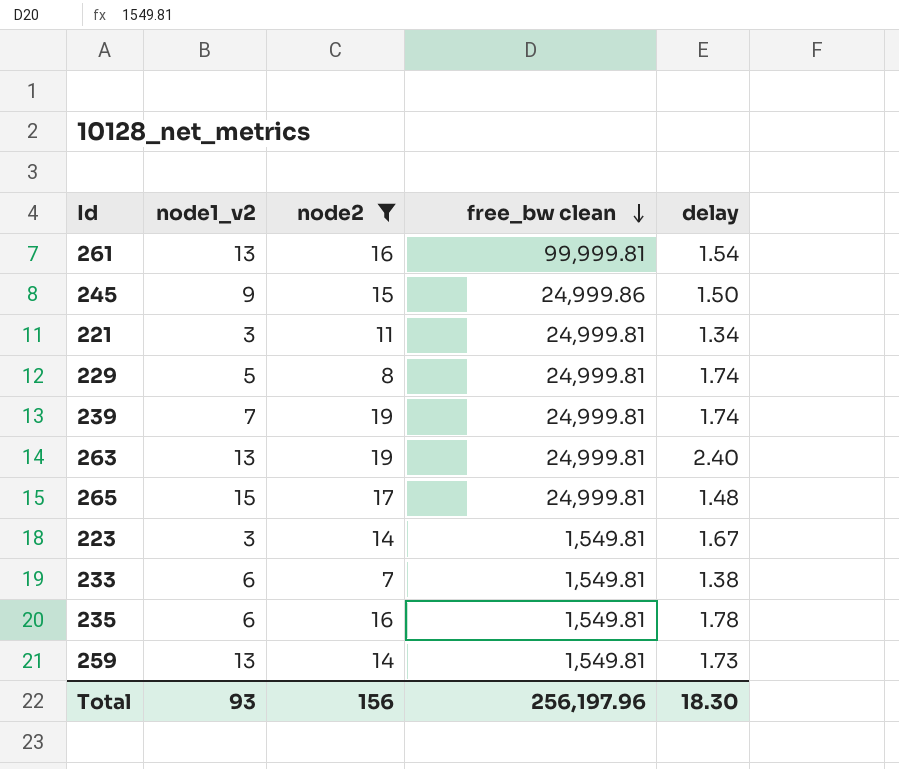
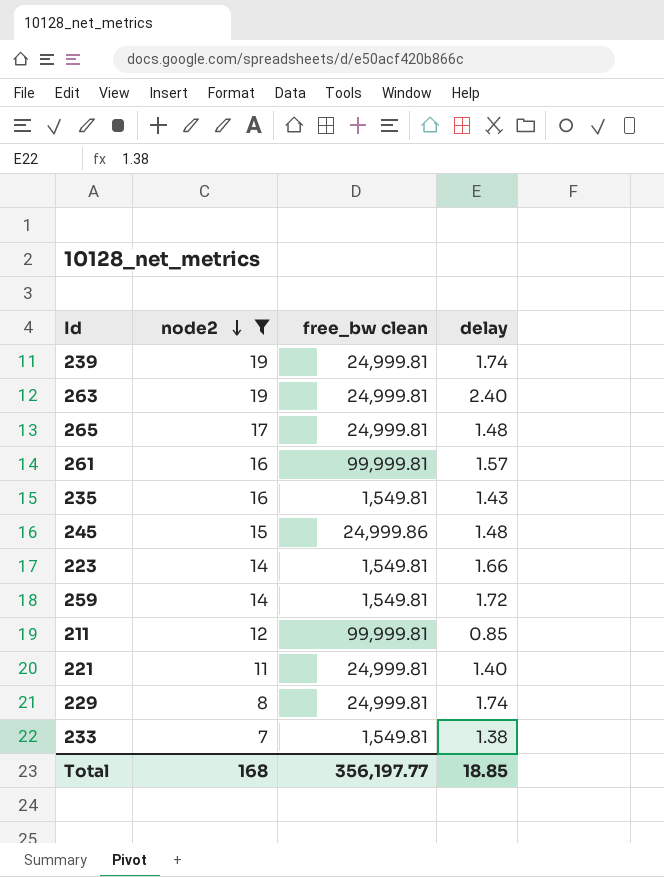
row order: free_bw clean descending -> node2 descending
column node1_v2 | position: 2 -> none
261 | delay: 1.54 -> 1.57
235 | delay: 1.78 -> 1.43
245 | delay: 1.50 -> 1.48
223 | delay: 1.67 -> 1.66
259 | delay: 1.73 -> 1.72
row 211: none -> 12 | 99,999.81 | 0.85
221 | delay: 1.34 -> 1.40
Total | node2: 156 -> 168
Total | free_bw clean: 256,197.96 -> 356,197.77
Total | delay: 18.30 -> 18.85

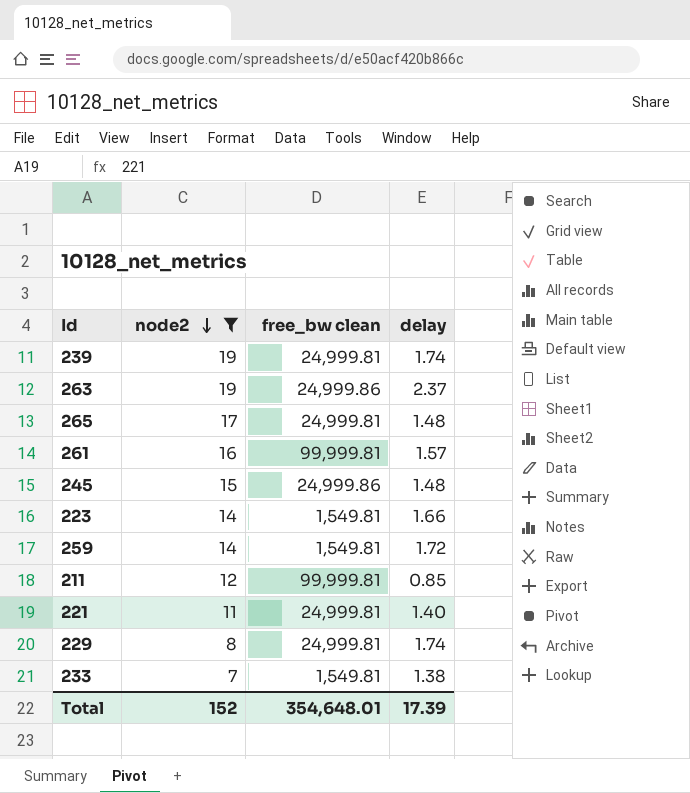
row 235: 16 | 1,549.81 | 1.43 -> none
263 | free_bw clean: 24,999.81 -> 24,999.86
263 | delay: 2.40 -> 2.37
Total | node2: 168 -> 152
Total | free_bw clean: 356,197.77 -> 354,648.01
Total | delay: 18.85 -> 17.39

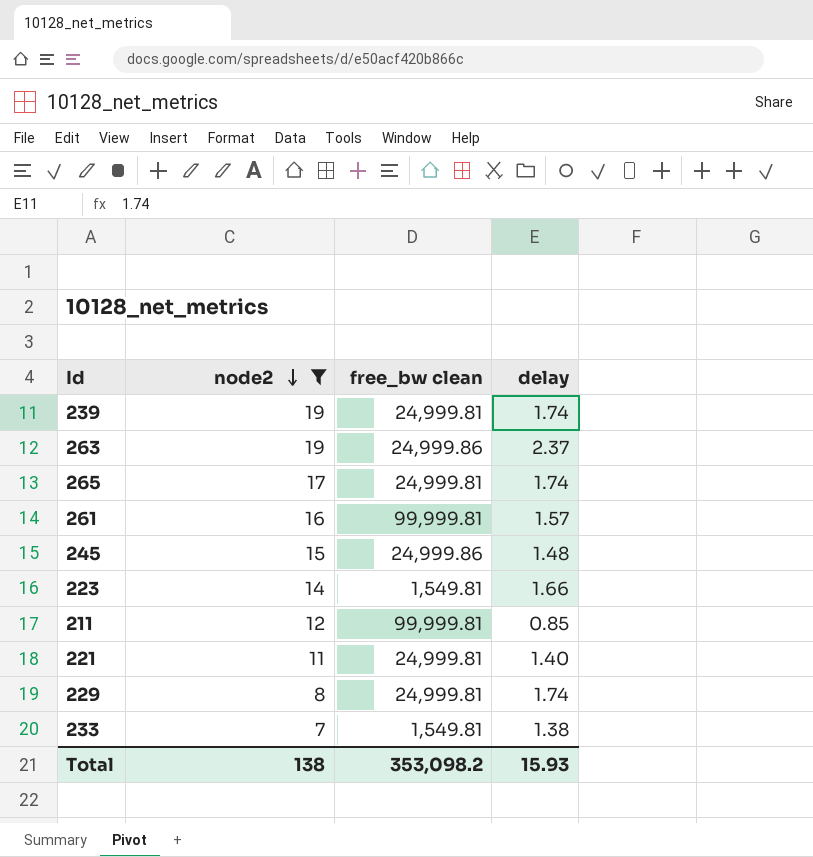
row 259: 14 | 1,549.81 | 1.72 -> none
265 | delay: 1.48 -> 1.74
Total | node2: 152 -> 138
Total | free_bw clean: 354,648.01 -> 353,098.2
Total | delay: 17.39 -> 15.93

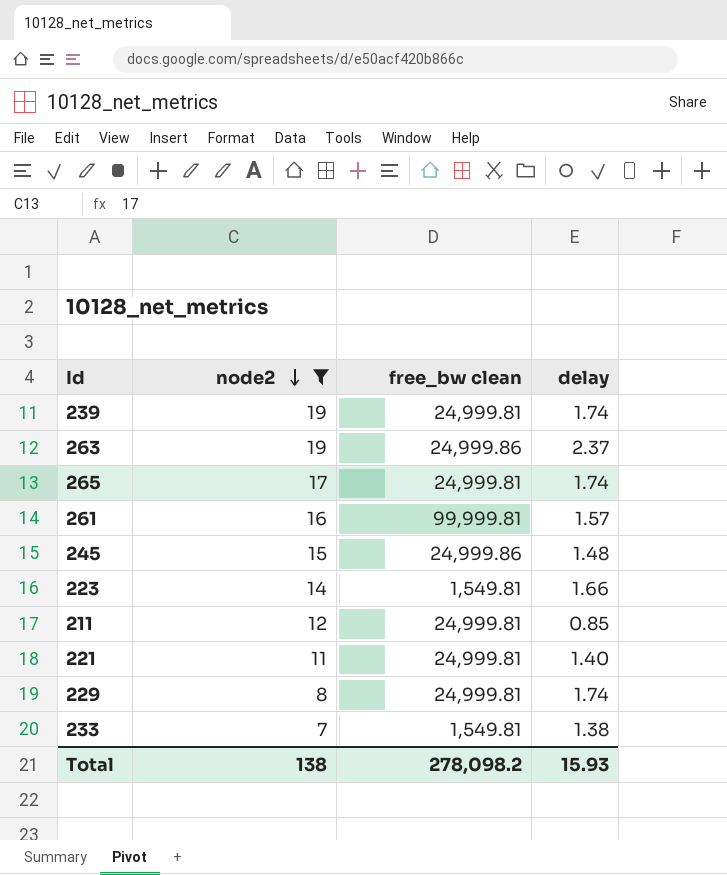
211 | free_bw clean: 99,999.81 -> 24,999.81
Total | free_bw clean: 353,098.2 -> 278,098.2

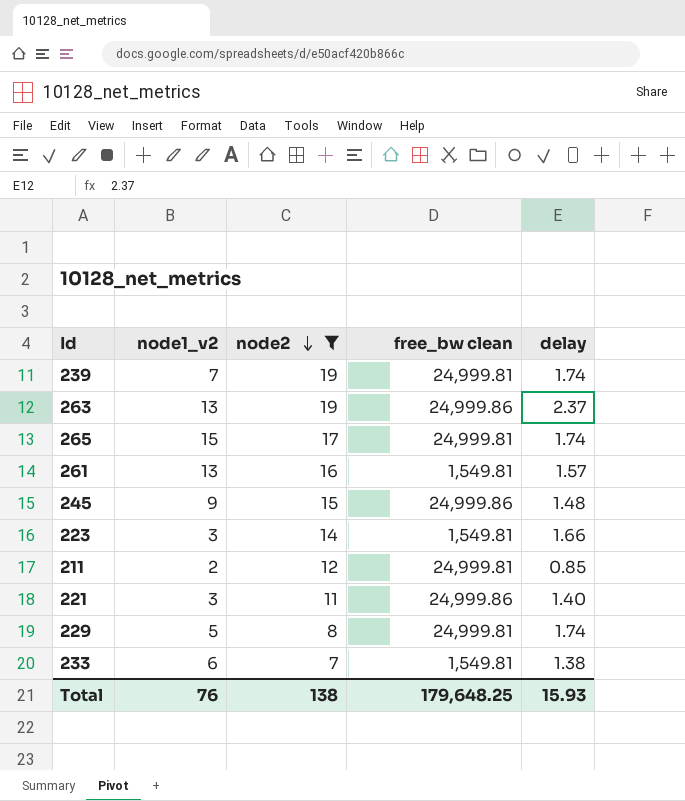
column node1_v2 | position: none -> 2
261 | free_bw clean: 99,999.81 -> 1,549.81
221 | free_bw clean: 24,999.81 -> 24,999.86
Total | free_bw clean: 278,098.2 -> 179,648.25

